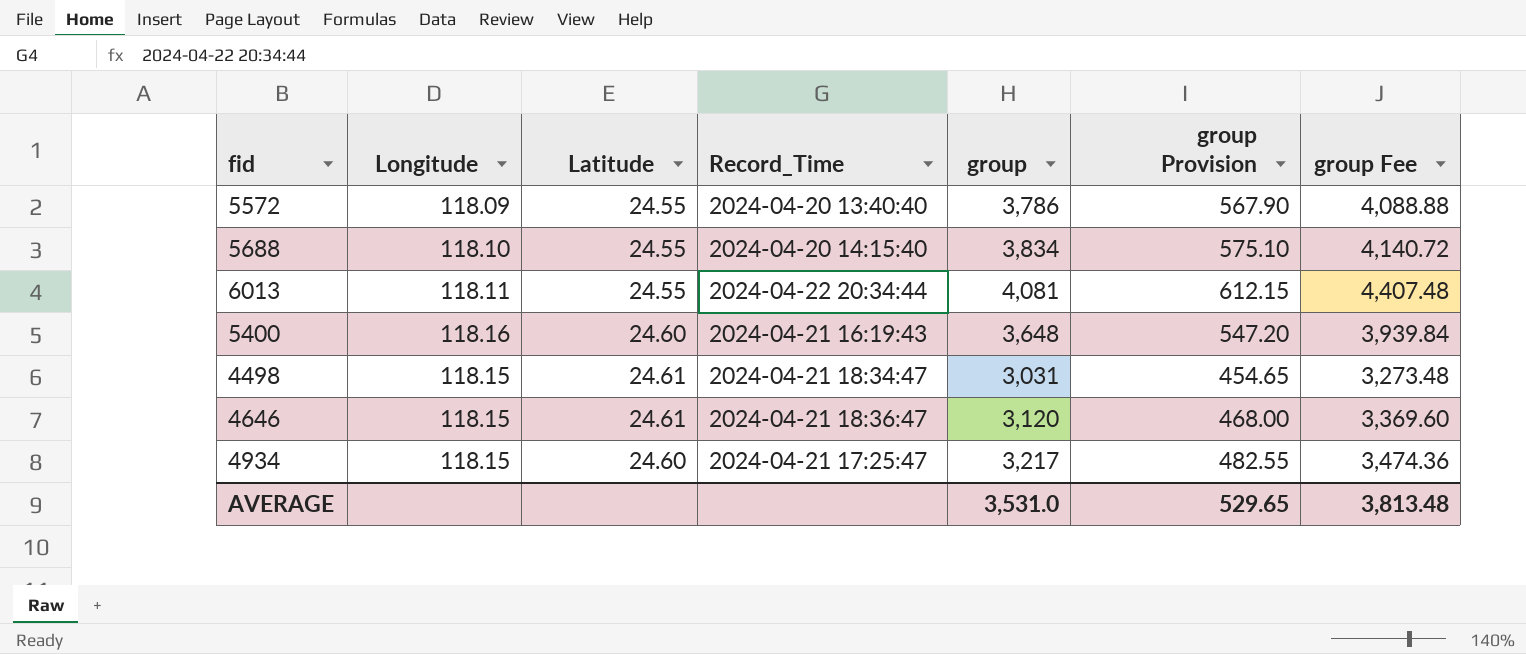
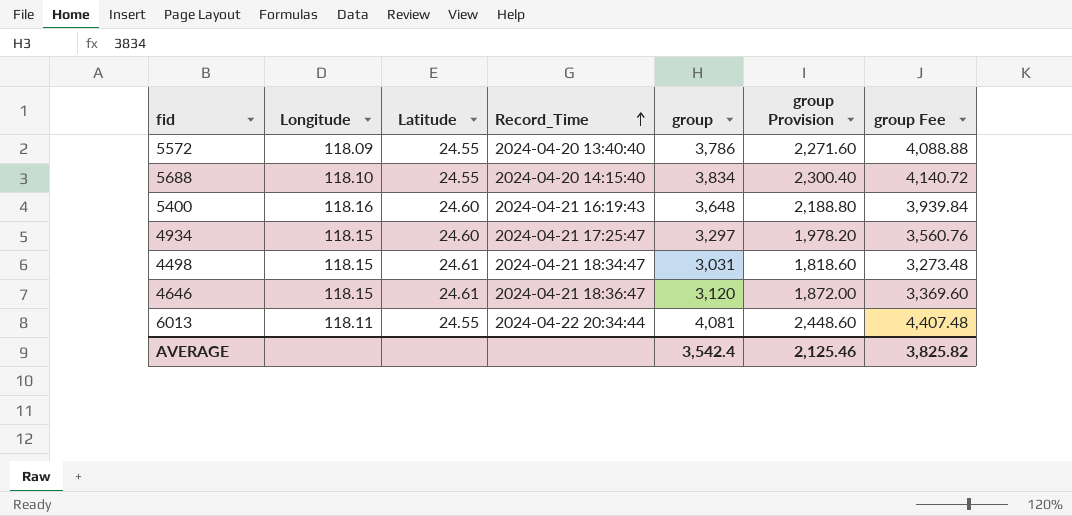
row order: none -> Record_Time ascending
column group Provision | formula: [group] * 0.15 -> [group] * 0.6
4934 | group: 3,217 -> 3,297
4934 | group Fee: 3,474.36 -> 3,560.76
AVERAGE | group: 3,531.0 -> 3,542.4
AVERAGE | group Provision: 529.65 -> 2,125.46
AVERAGE | group Fee: 3,813.48 -> 3,825.82

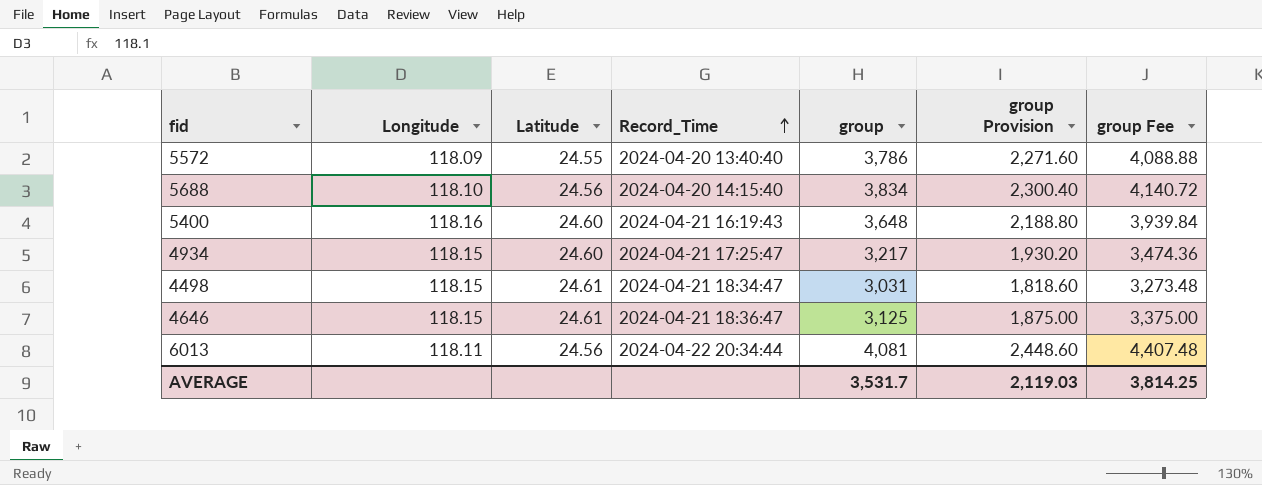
5688 | Latitude: 24.55 -> 24.56
4934 | group: 3,297 -> 3,217
4934 | group Provision: 1,978.20 -> 1,930.20
4934 | group Fee: 3,560.76 -> 3,474.36
4646 | group: 3,120 -> 3,125
4646 | group Provision: 1,872.00 -> 1,875.00
4646 | group Fee: 3,369.60 -> 3,375.00
6013 | Latitude: 24.55 -> 24.56
AVERAGE | group: 3,542.4 -> 3,531.7
AVERAGE | group Provision: 2,125.46 -> 2,119.03
AVERAGE | group Fee: 3,825.82 -> 3,814.25

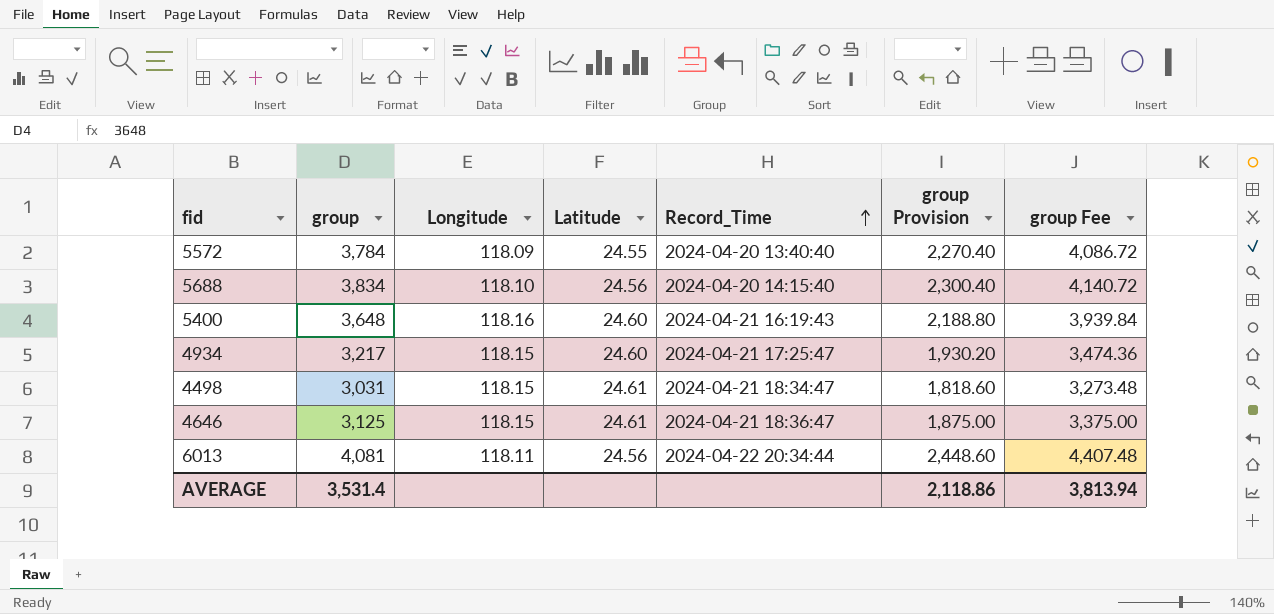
column group | position: 5 -> 2
5572 | group: 3,786 -> 3,784
5572 | group Provision: 2,271.60 -> 2,270.40
5572 | group Fee: 4,088.88 -> 4,086.72
AVERAGE | group: 3,531.7 -> 3,531.4
AVERAGE | group Provision: 2,119.03 -> 2,118.86
AVERAGE | group Fee: 3,814.25 -> 3,813.94

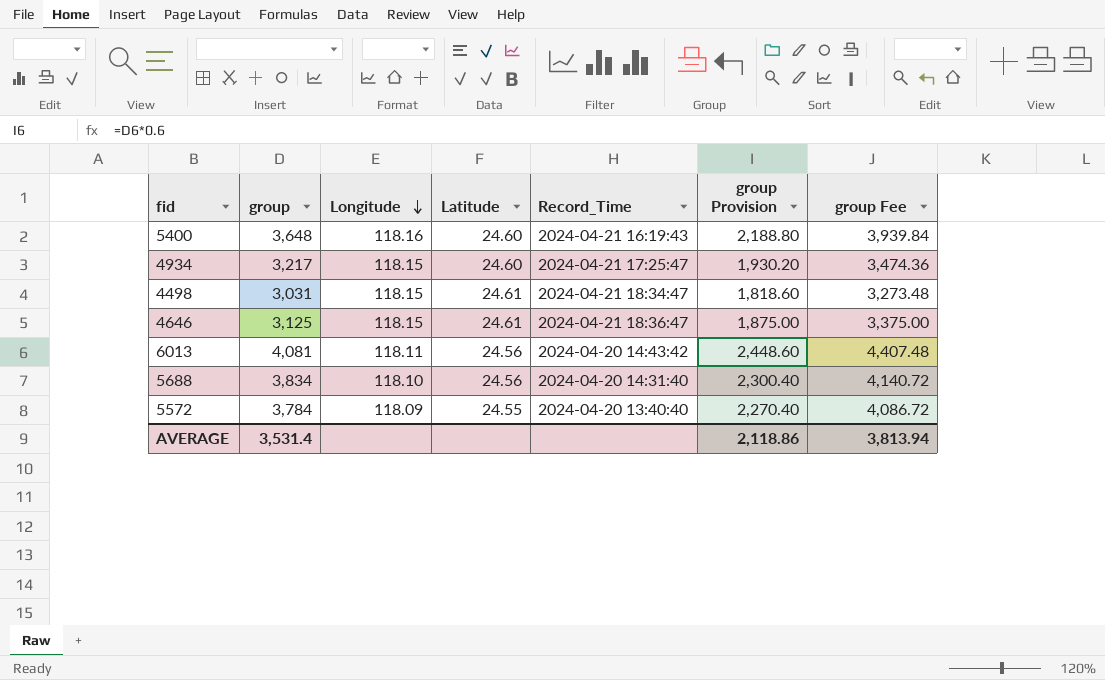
row order: Record_Time ascending -> Longitude descending
6013 | Record_Time: 2024-04-22 20:34:44 -> 2024-04-20 14:43:42
5688 | Record_Time: 2024-04-20 14:15:40 -> 2024-04-20 14:31:40

